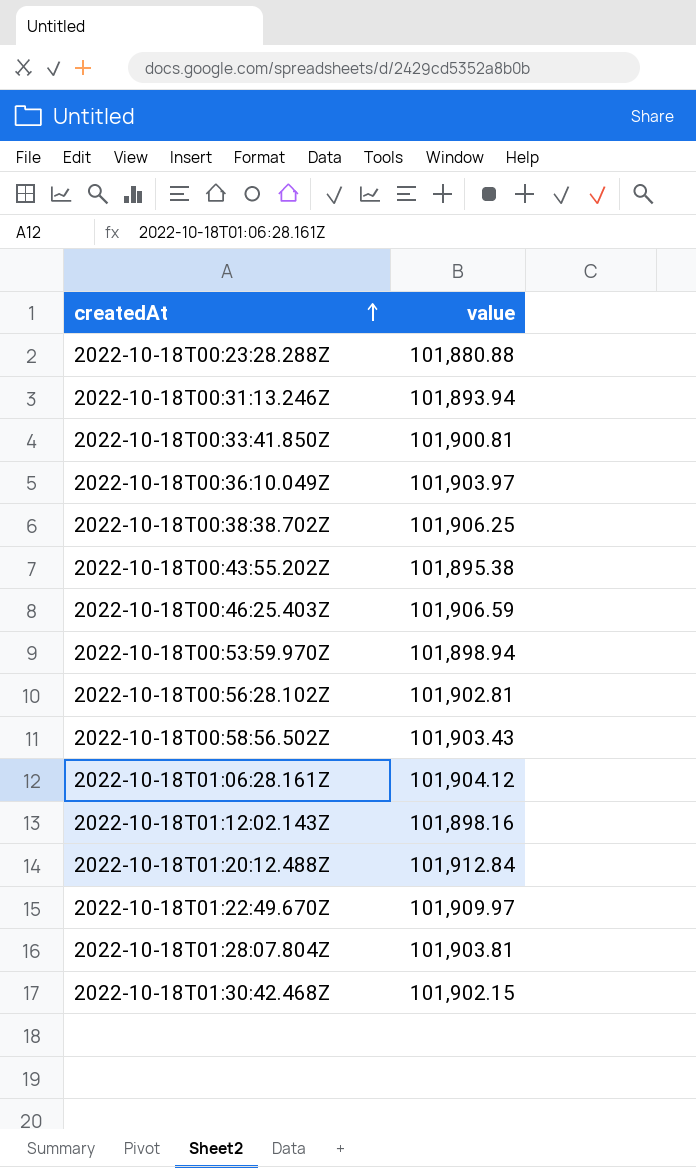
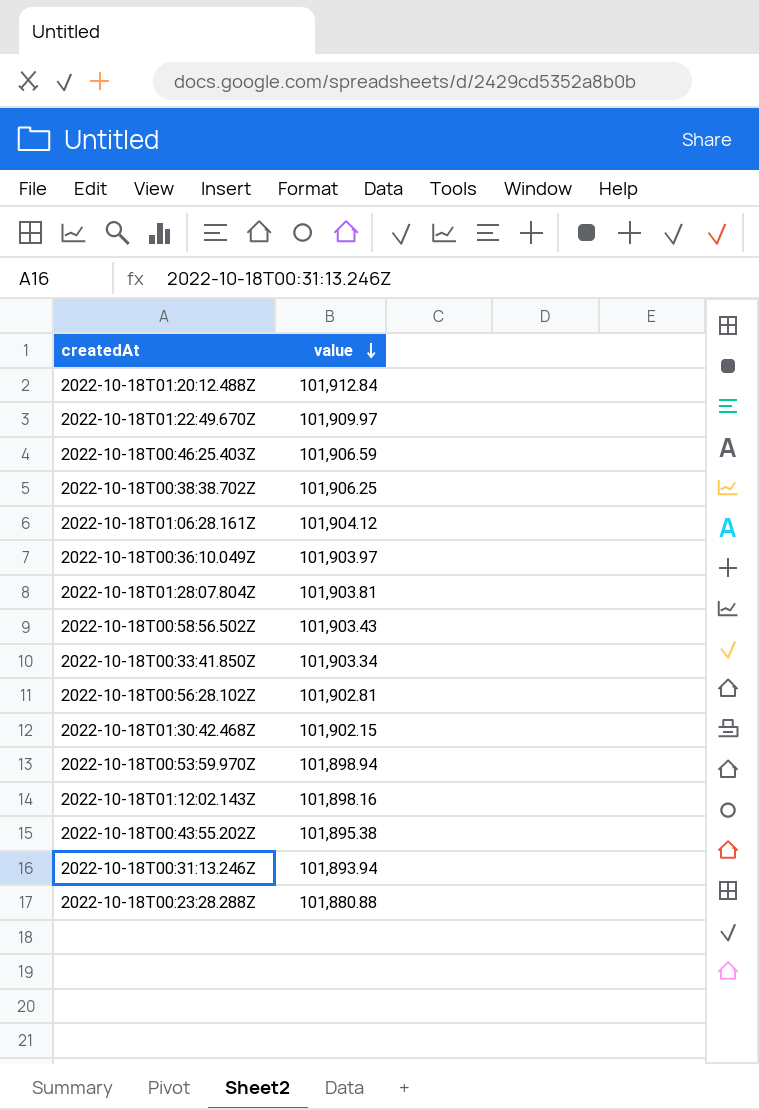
row order: createdAt ascending -> value descending
2022-10-18T00:33:41.850Z | value: 101,900.81 -> 101,903.34

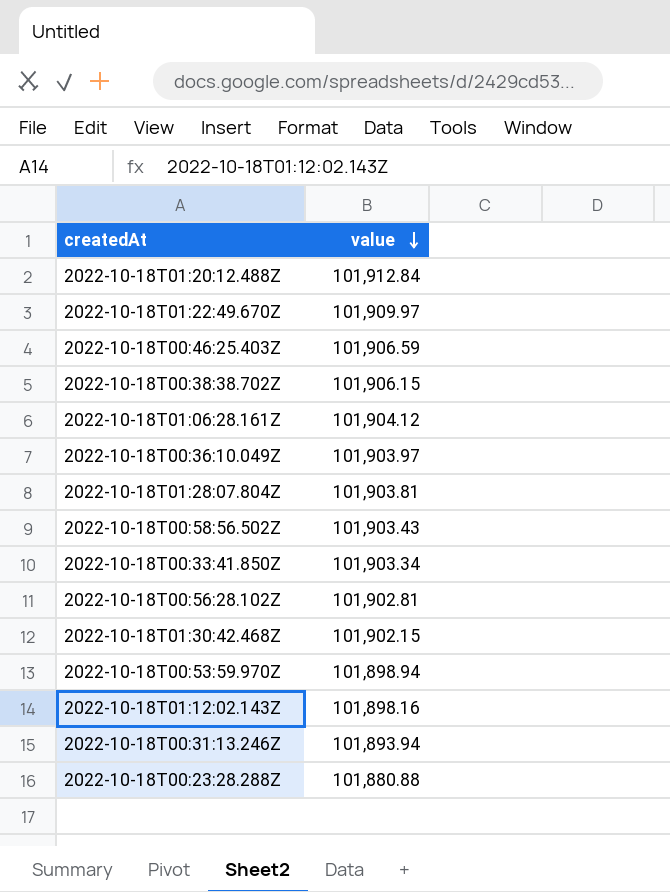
row 2022-10-18T00:43:55.202Z: 101,895.38 -> none
2022-10-18T00:38:38.702Z | value: 101,906.25 -> 101,906.15

